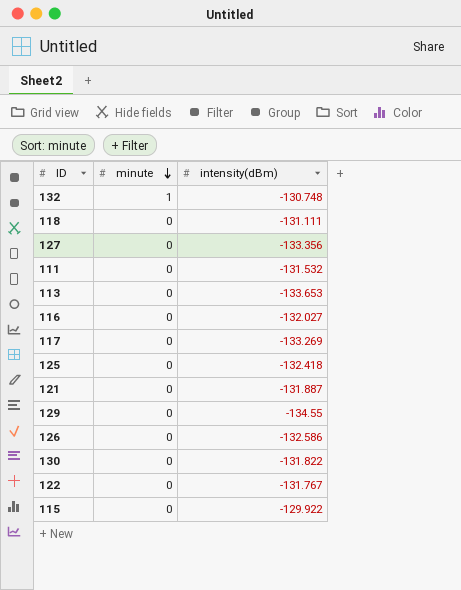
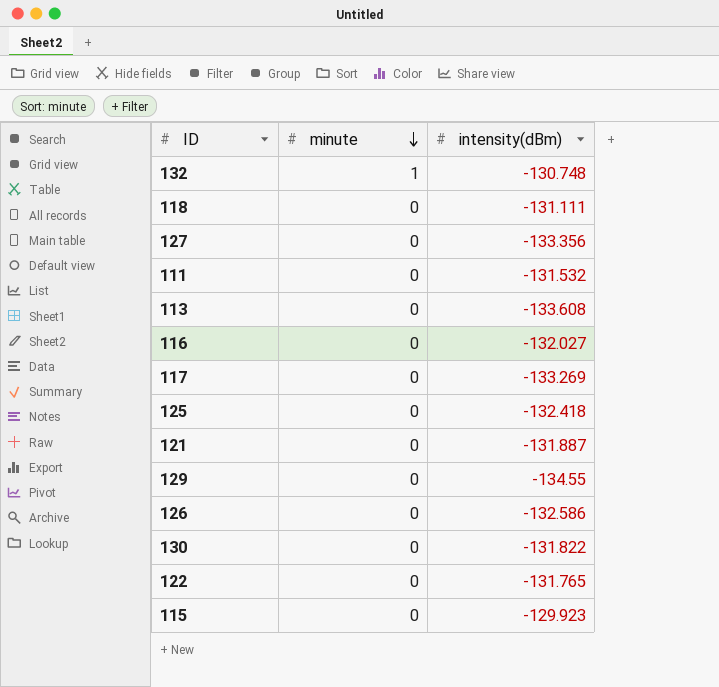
113 | intensity(dBm): -133.653 -> -133.608
122 | intensity(dBm): -131.767 -> -131.765
115 | intensity(dBm): -129.922 -> -129.923

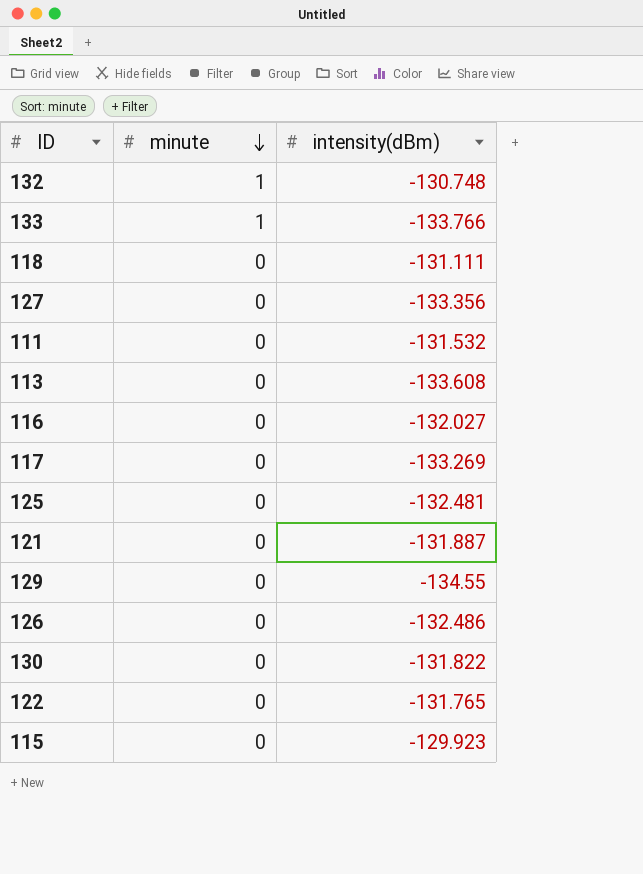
row 133: none -> 1 | -133.766
125 | intensity(dBm): -132.418 -> -132.481
126 | intensity(dBm): -132.586 -> -132.486

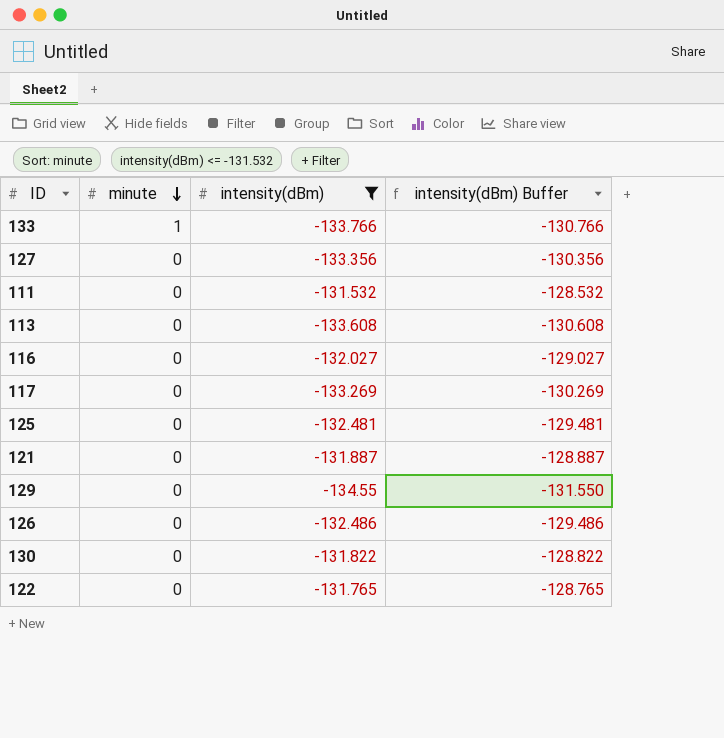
filter: none -> intensity(dBm) <= -131.532
column intensity(dBm) Buffer | formula: none -> [intensity(dBm)] + 3

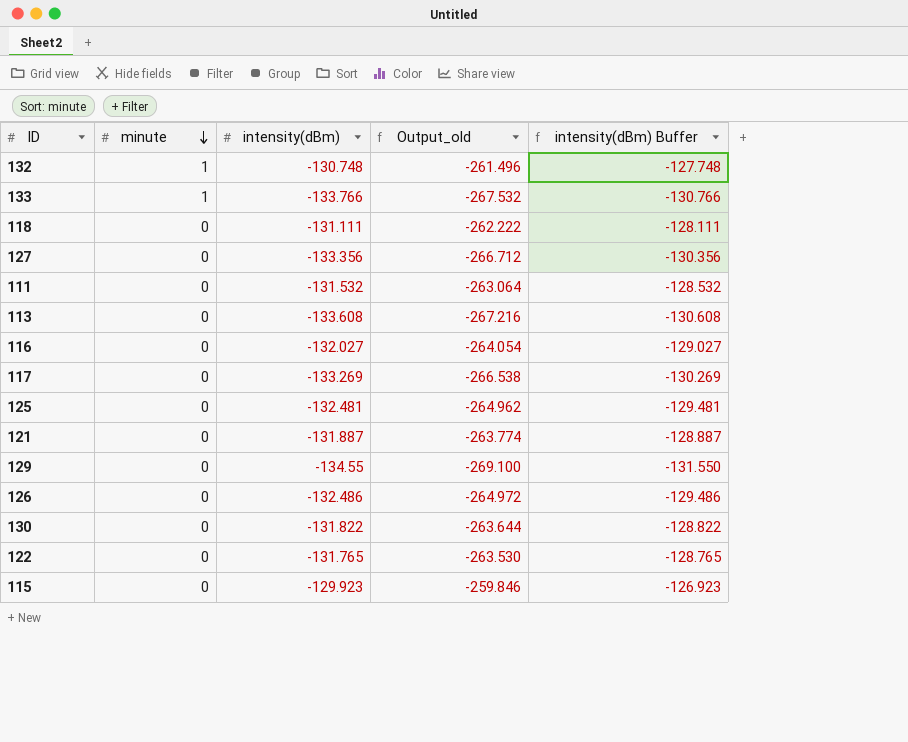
filter: intensity(dBm) <= -131.532 -> none
column Output_old | formula: none -> [intensity(dBm)] * 2

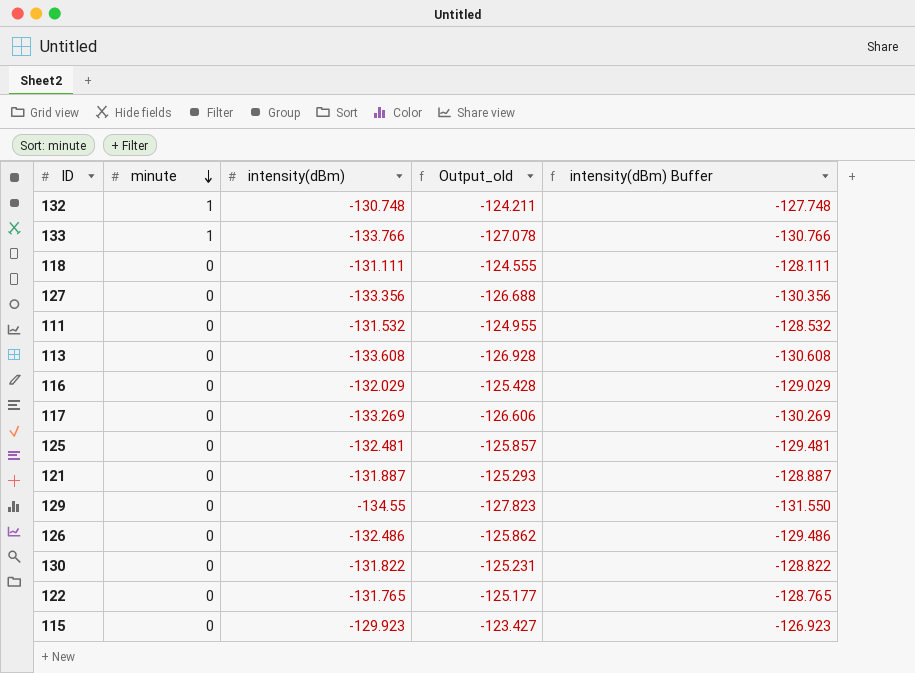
column Output_old | formula: [intensity(dBm)] * 2 -> [intensity(dBm)] * 0.95
116 | intensity(dBm): -132.027 -> -132.029
116 | intensity(dBm) Buffer: -129.027 -> -129.029

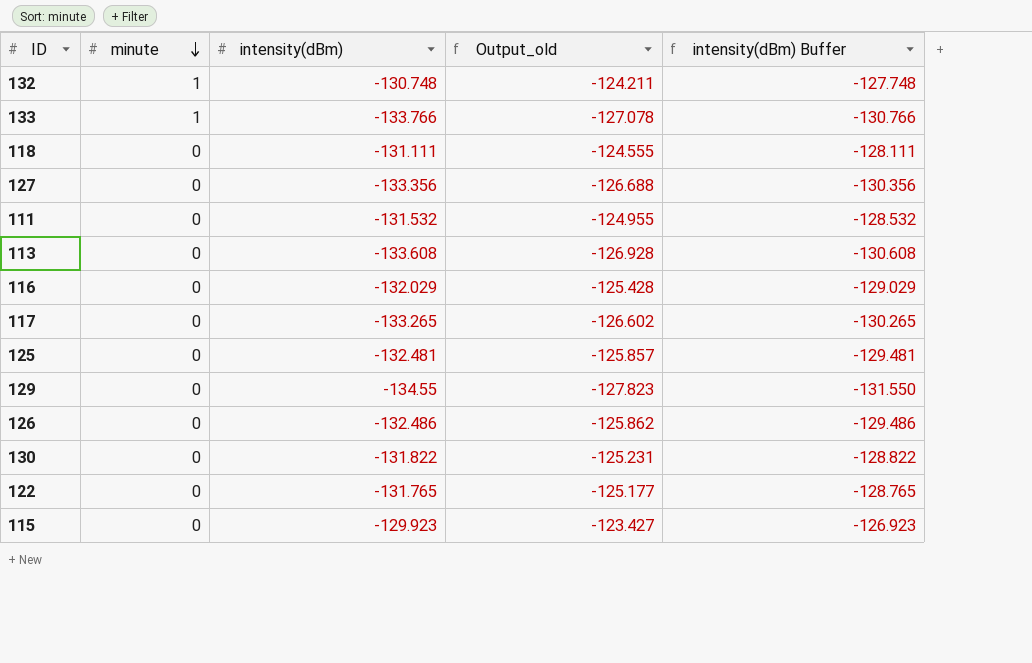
row 121: 0 | -131.887 | -125.293 | -128.887 -> none
117 | intensity(dBm): -133.269 -> -133.265
117 | Output_old: -126.606 -> -126.602
117 | intensity(dBm) Buffer: -130.269 -> -130.265

